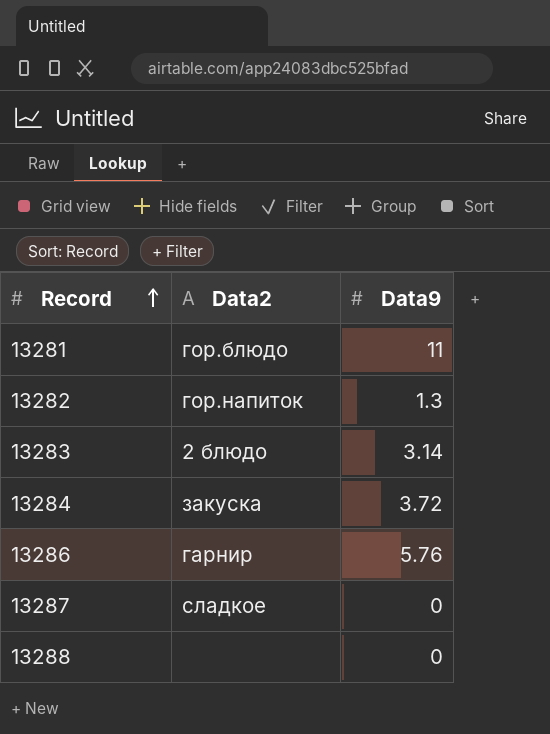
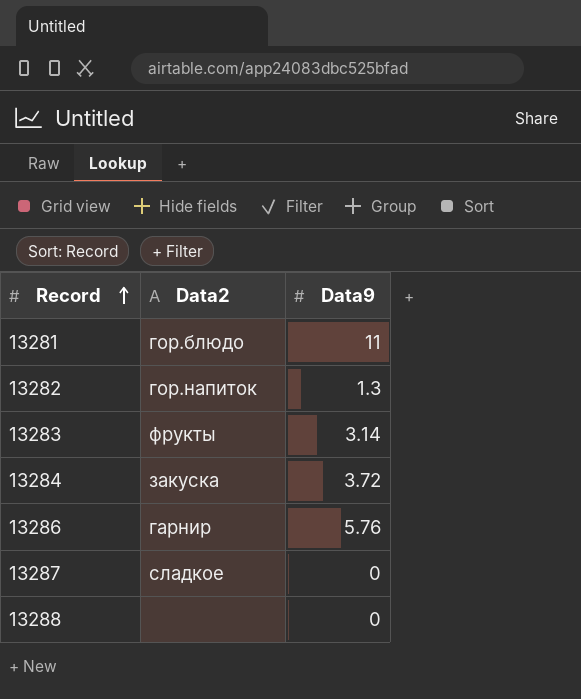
13283 | Data2: 2 блюдо -> фрукты

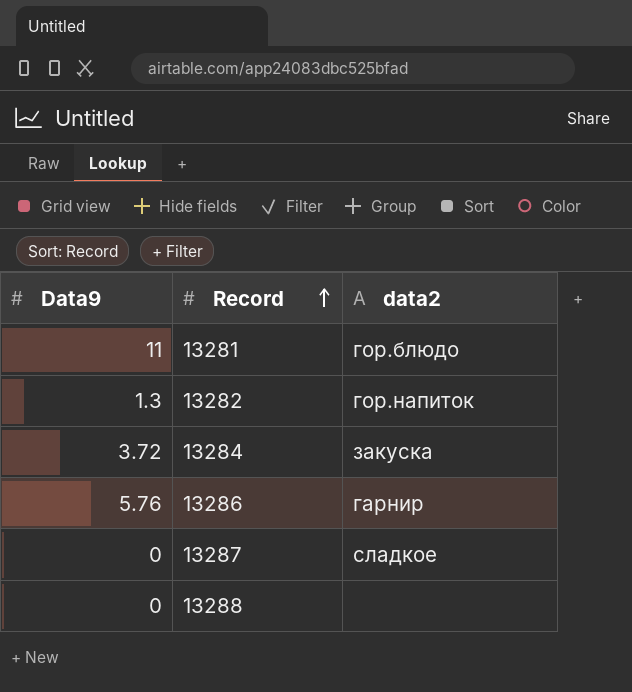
column Data9 | position: 3 -> 1
column name: Data2 -> data2
row 13283: фрукты | 3.14 -> none

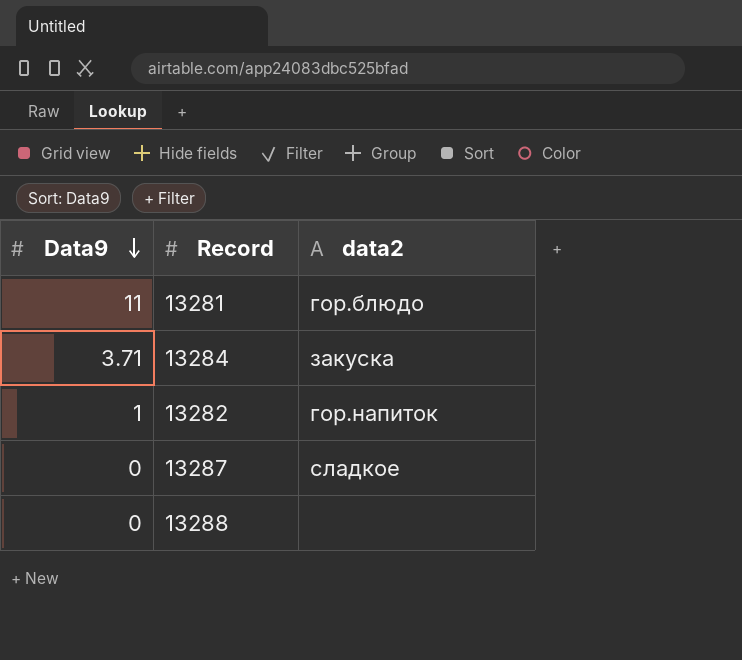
row order: Record ascending -> Data9 descending
row 13286: 5.76 | гарнир -> none
13284 | Data9: 3.72 -> 3.71
13282 | Data9: 1.3 -> 1

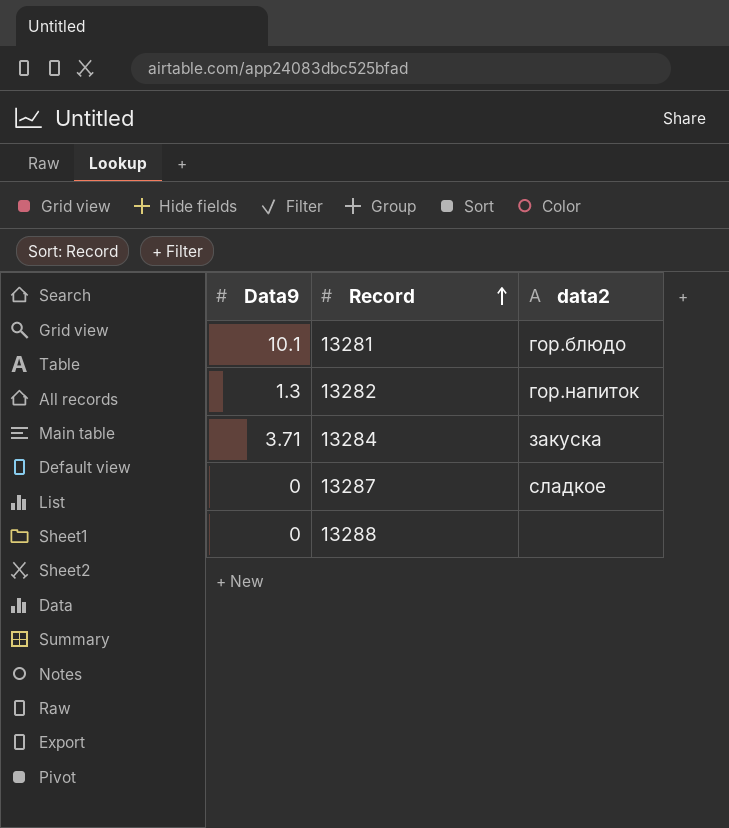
row order: Data9 descending -> Record ascending
13281 | Data9: 11 -> 10.1
13282 | Data9: 1 -> 1.3

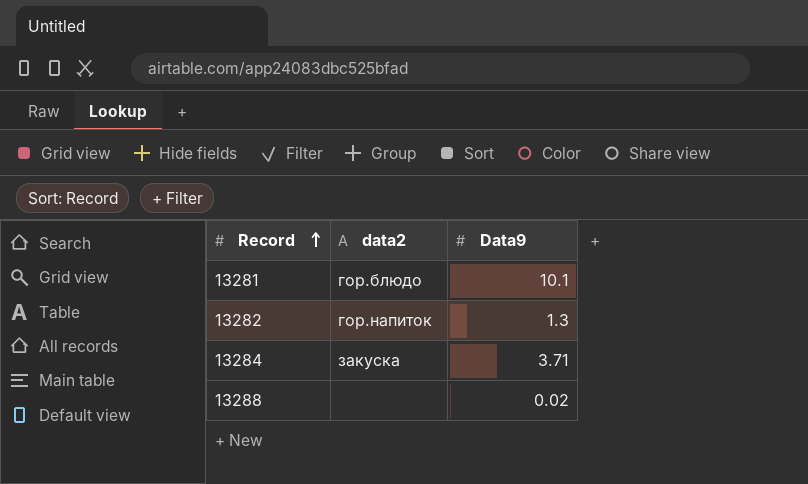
column Data9 | position: 1 -> 3
row 13287: 0 | сладкое -> none
13288 | Data9: 0 -> 0.02

